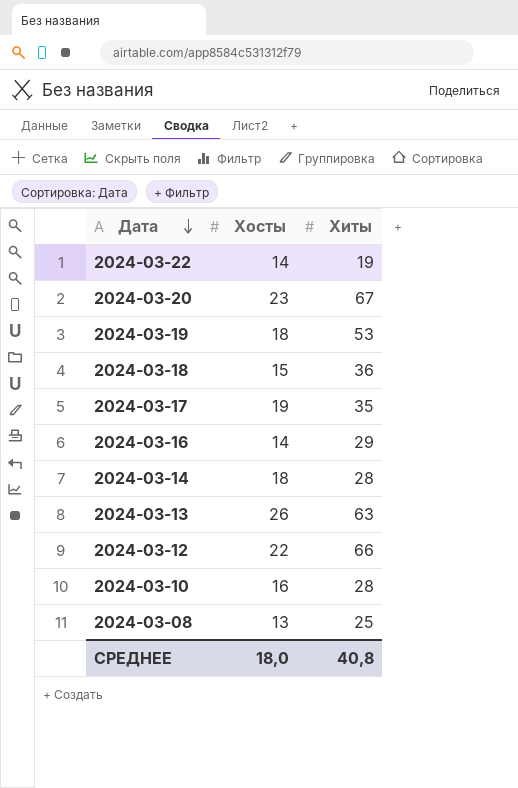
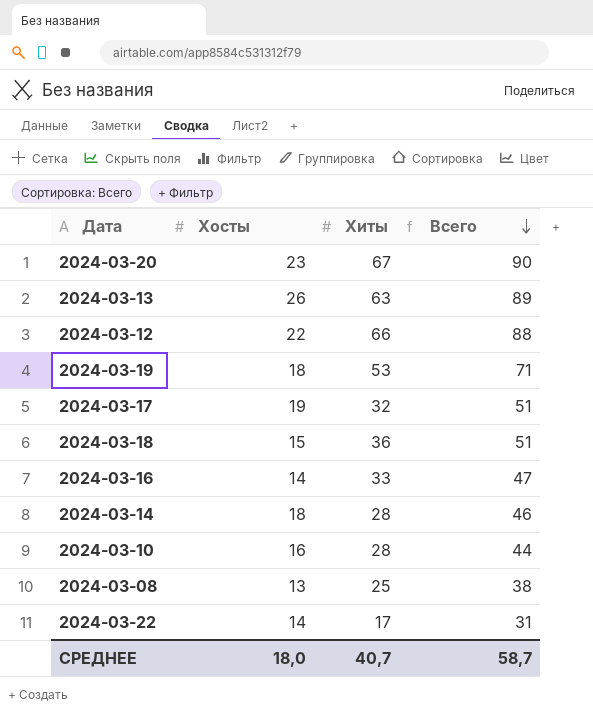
row order: Дата descending -> Всего descending
column Всего | formula: none -> [Хосты] + [Хиты]
2024-03-17 | Хиты: 35 -> 32
2024-03-16 | Хиты: 29 -> 33
2024-03-22 | Хиты: 19 -> 17
СРЕДНЕЕ | Хиты: 40,8 -> 40,7

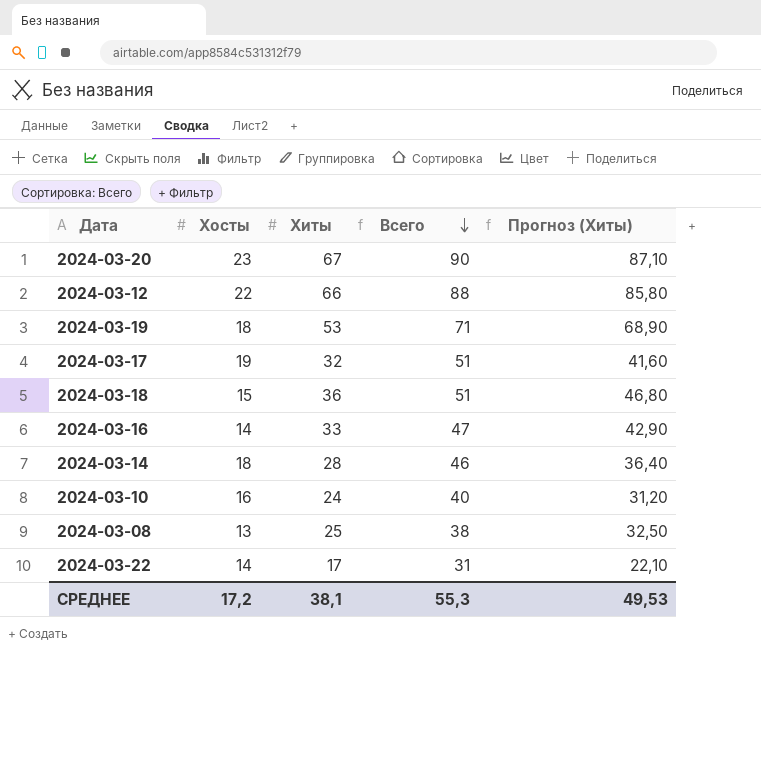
column Прогноз (Хиты) | formula: none -> [Хиты] * 1,3
row 2024-03-13: 26 | 63 | 89 -> none
2024-03-10 | Хиты: 28 -> 24
2024-03-10 | Всего: 44 -> 40
СРЕДНЕЕ | Хосты: 18,0 -> 17,2
СРЕДНЕЕ | Хиты: 40,7 -> 38,1
СРЕДНЕЕ | Всего: 58,7 -> 55,3

